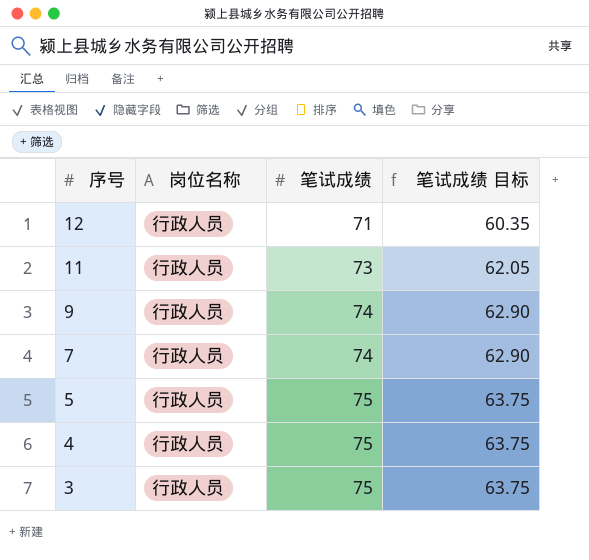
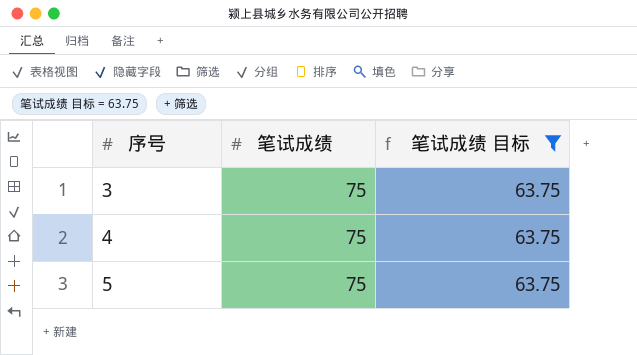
filter: none -> 笔试成绩 目标 = 63.75
row order: 序号 descending -> 序号 ascending
column 岗位名称 | position: 2 -> none

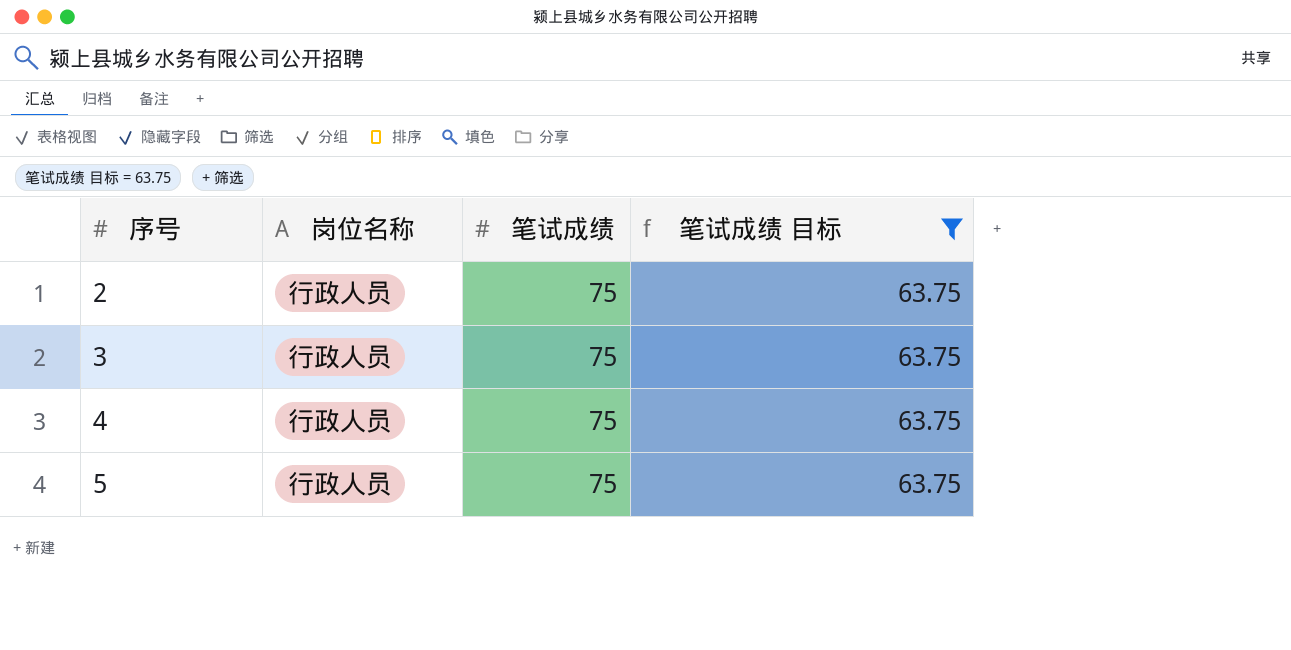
column 岗位名称 | position: none -> 2
row 2: none -> 行政人员 | 75 | 63.75

